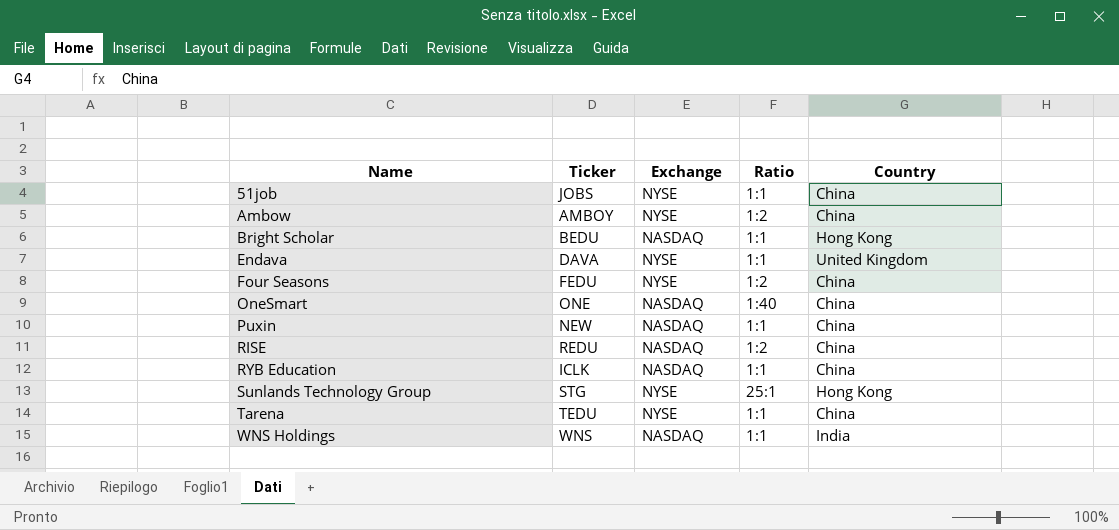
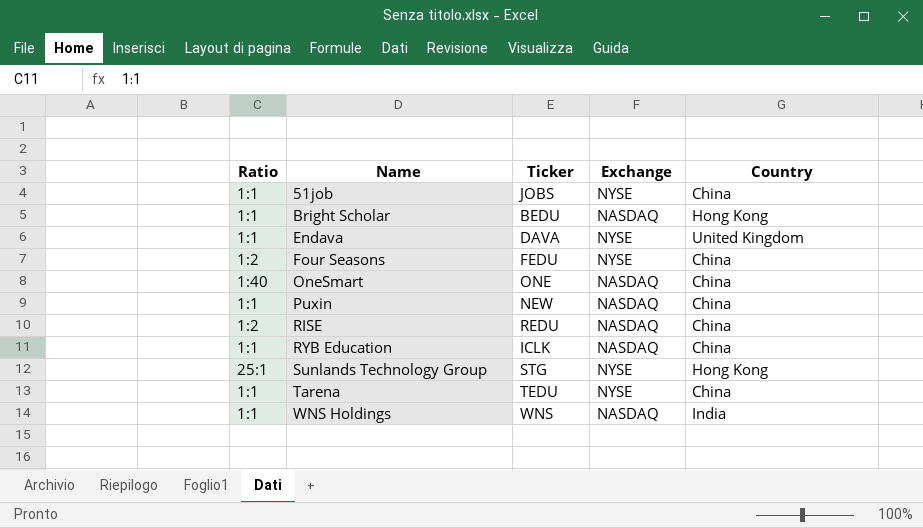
column Ratio | position: 4 -> 1
row Ambow: AMBOY | NYSE | 1:2 | China -> none

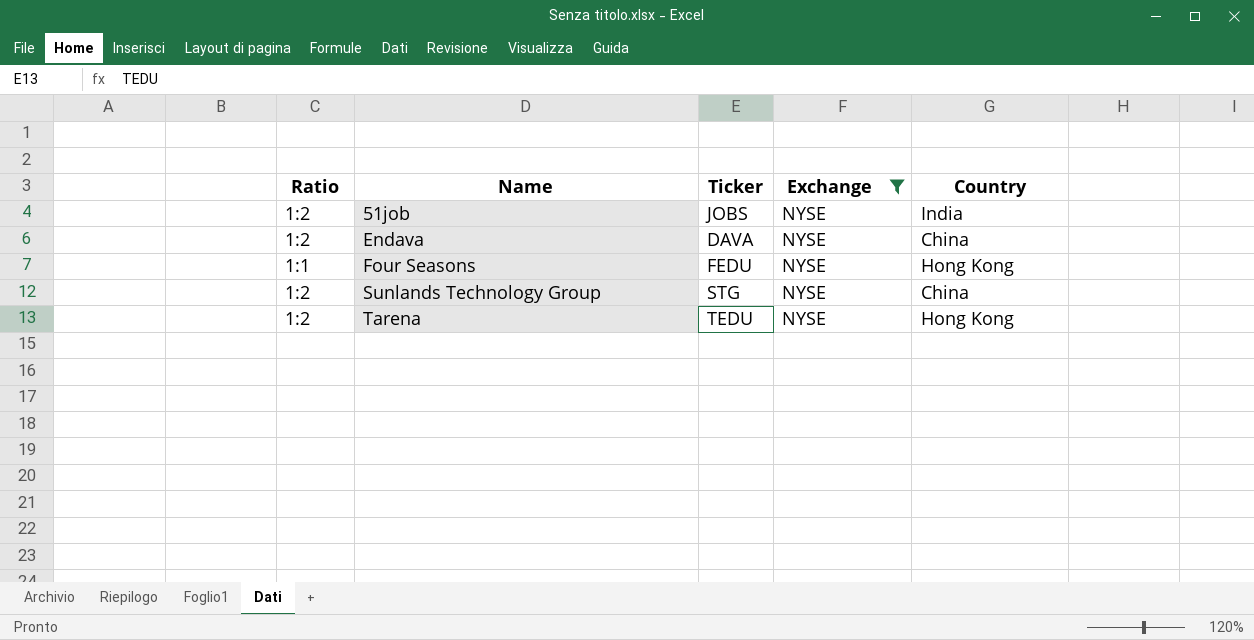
filter: none -> Exchange = NYSE
51job | Ratio: 1:1 -> 1:2
51job | Country: China -> India
Endava | Ratio: 1:1 -> 1:2
Endava | Country: United Kingdom -> China
Four Seasons | Ratio: 1:2 -> 1:1
Four Seasons | Country: China -> Hong Kong
Sunlands Technology Group | Ratio: 25:1 -> 1:2
Sunlands Technology Group | Country: Hong Kong -> China
Tarena | Ratio: 1:1 -> 1:2
Tarena | Country: China -> Hong Kong

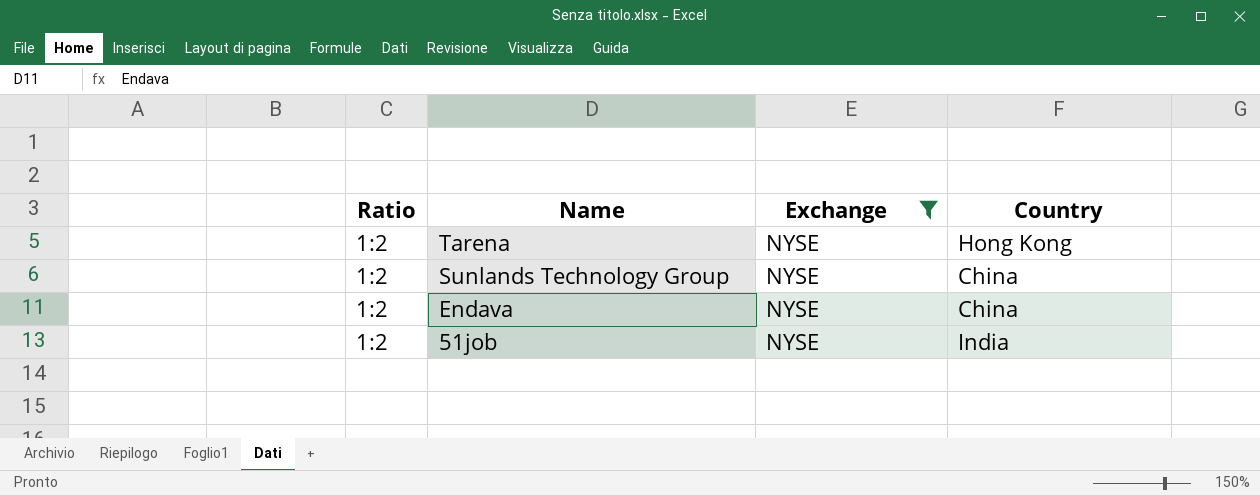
row order: Name ascending -> Name descending
column Ticker | position: 3 -> none
row Four Seasons: 1:1 | FEDU | NYSE | Hong Kong -> none

